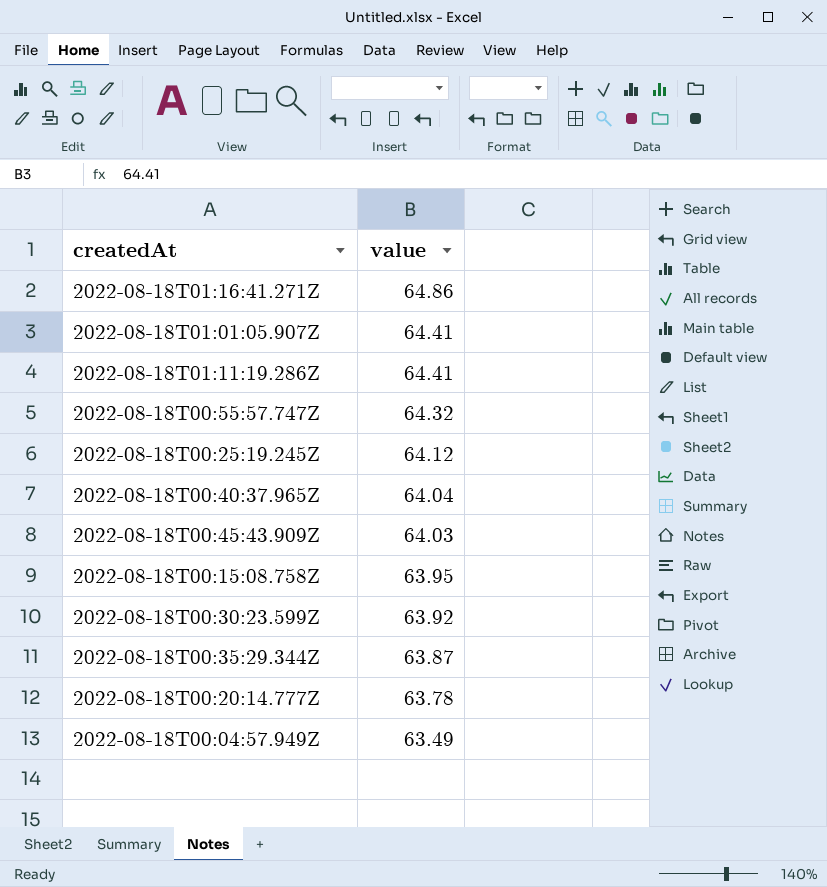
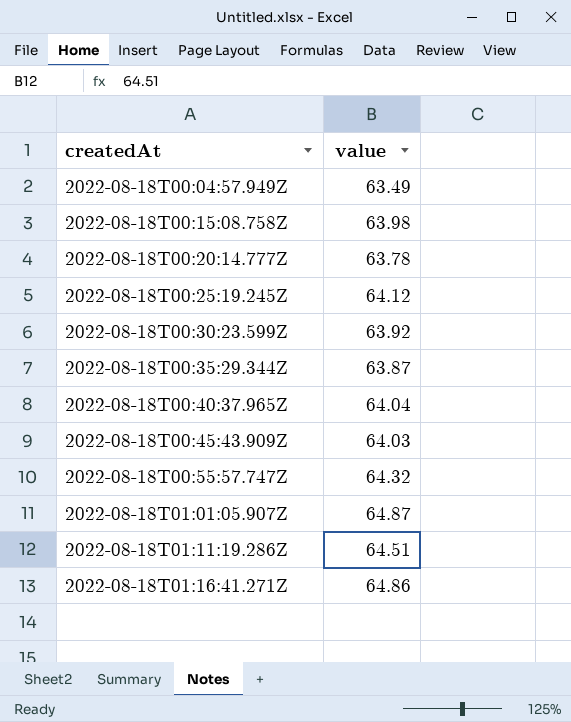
row order: value descending -> createdAt ascending
2022-08-18T00:15:08.758Z | value: 63.95 -> 63.98
2022-08-18T01:01:05.907Z | value: 64.41 -> 64.87
2022-08-18T01:11:19.286Z | value: 64.41 -> 64.51

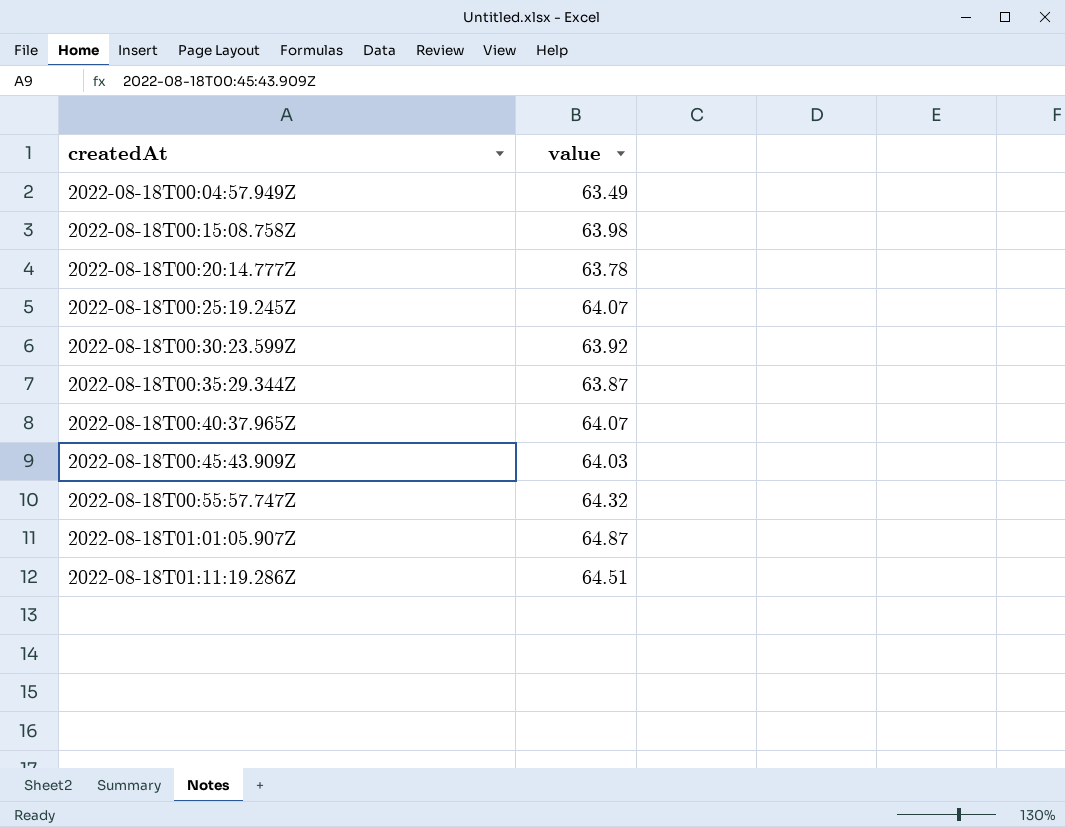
row 2022-08-18T01:16:41.271Z: 64.86 -> none
2022-08-18T00:25:19.245Z | value: 64.12 -> 64.07
2022-08-18T00:40:37.965Z | value: 64.04 -> 64.07

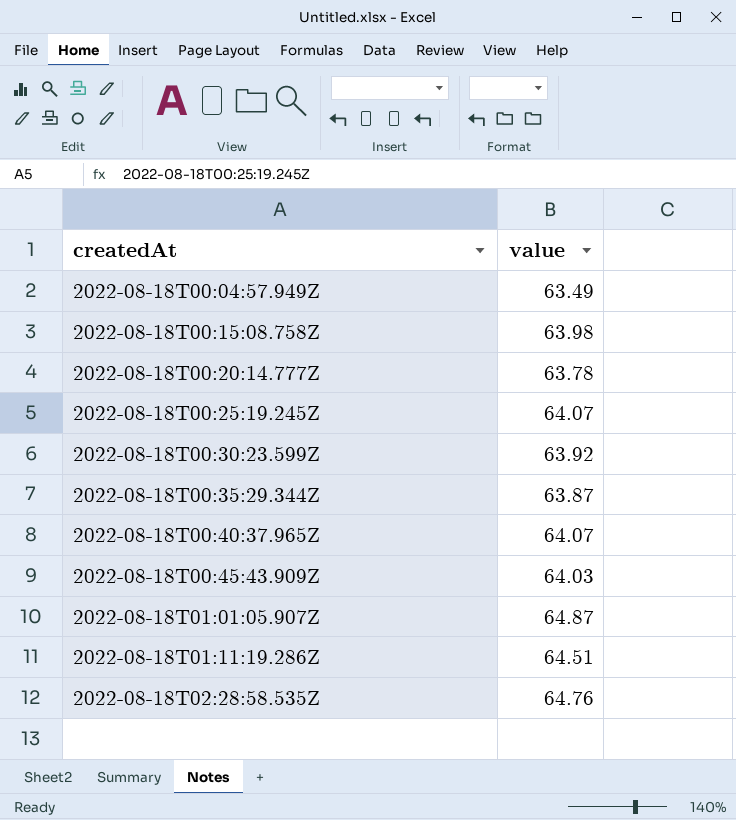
row 2022-08-18T00:55:57.747Z: 64.32 -> none
row 2022-08-18T02:28:58.535Z: none -> 64.76

